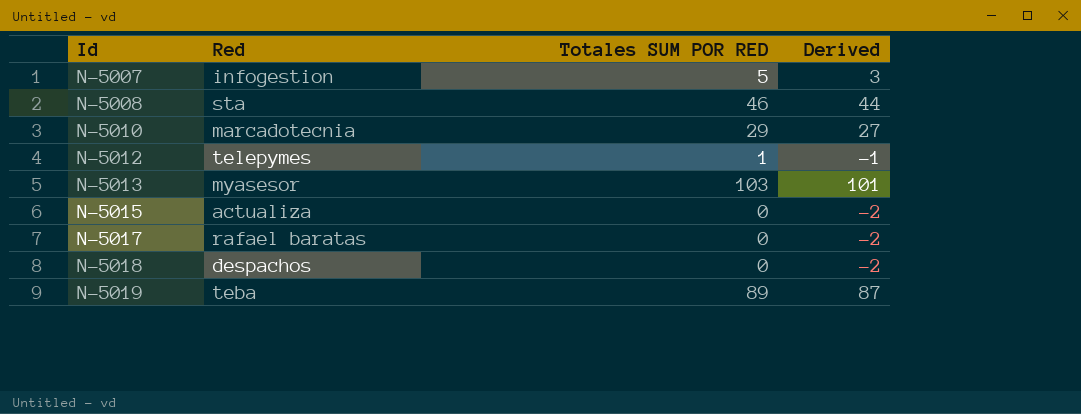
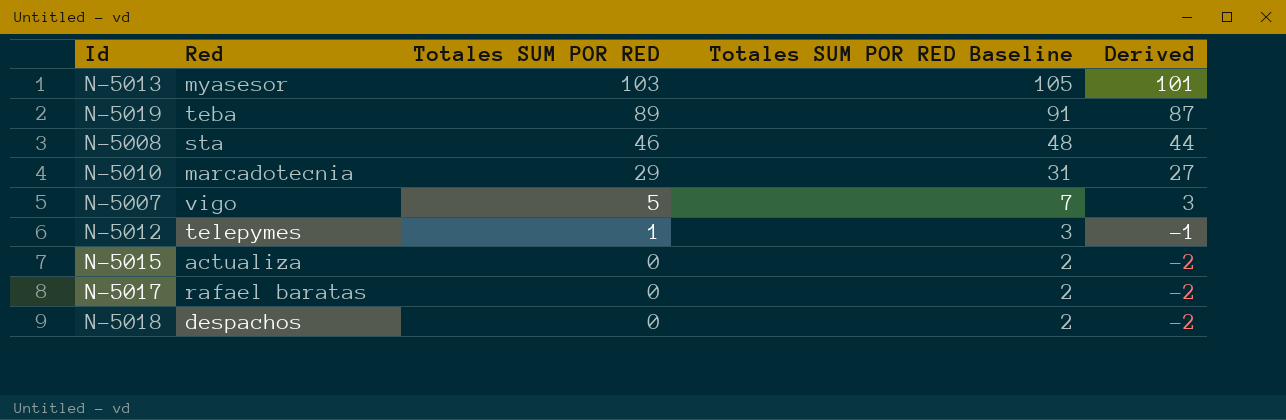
row order: Id ascending -> Totales SUM POR RED descending
column Totales SUM POR RED Baseline | formula: none -> [Totales SUM POR RED] + 2
N-5007 | Red: infogestion -> vigo

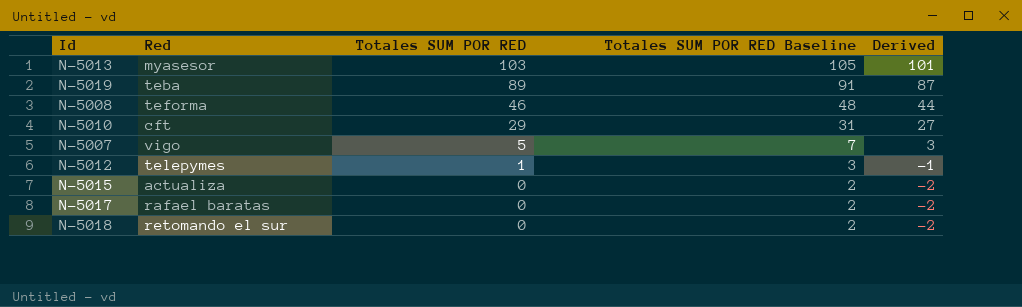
N-5008 | Red: sta -> teforma
N-5010 | Red: marcadotecnia -> cft
N-5018 | Red: despachos -> retomando el sur

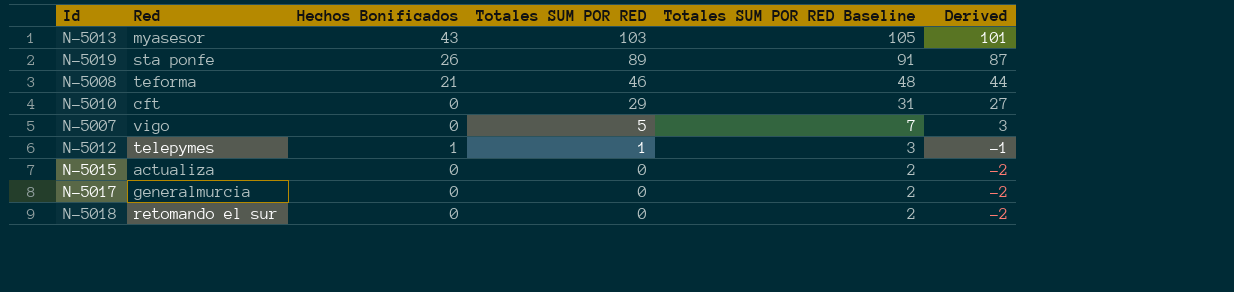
column Hechos Bonificados | position: none -> 3
N-5019 | Red: teba -> sta ponfe
N-5017 | Red: rafael baratas -> generalmurcia

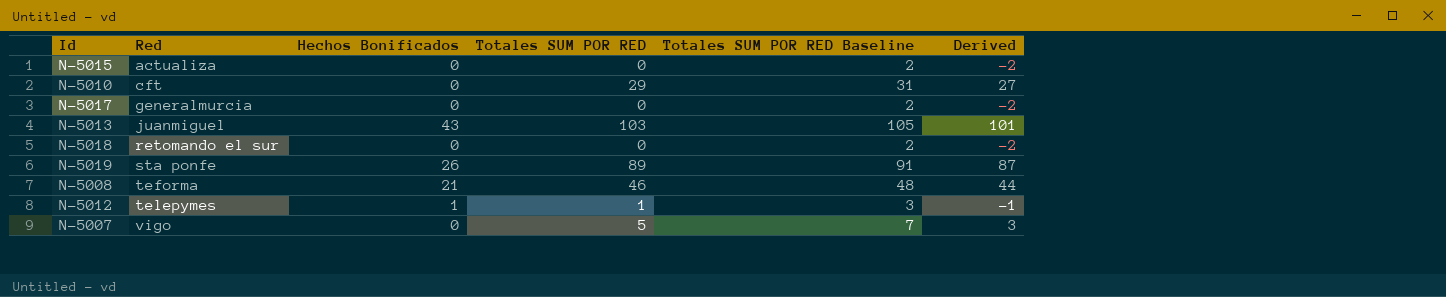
row order: Totales SUM POR RED descending -> Red ascending
N-5013 | Red: myasesor -> juanmiguel

